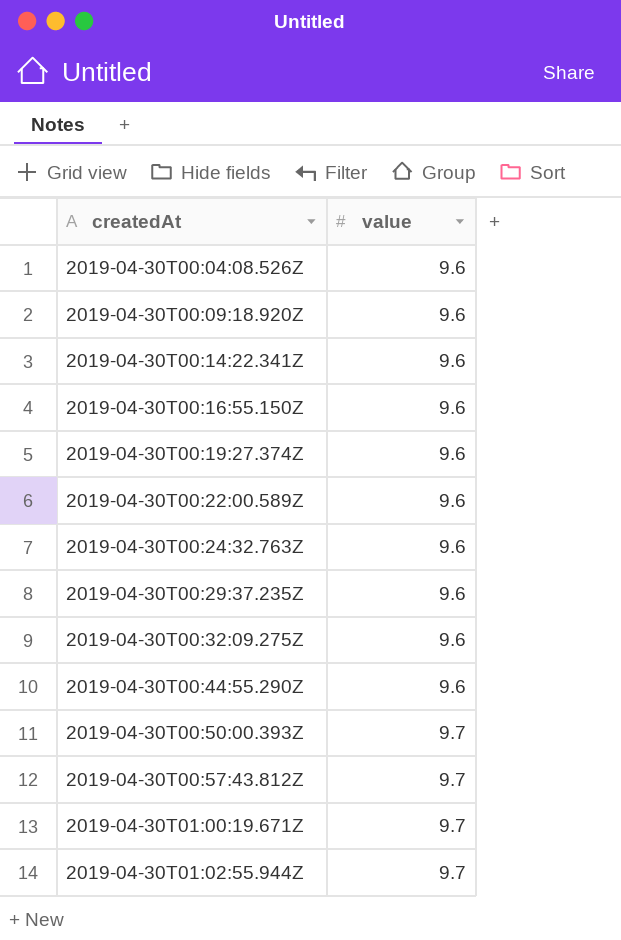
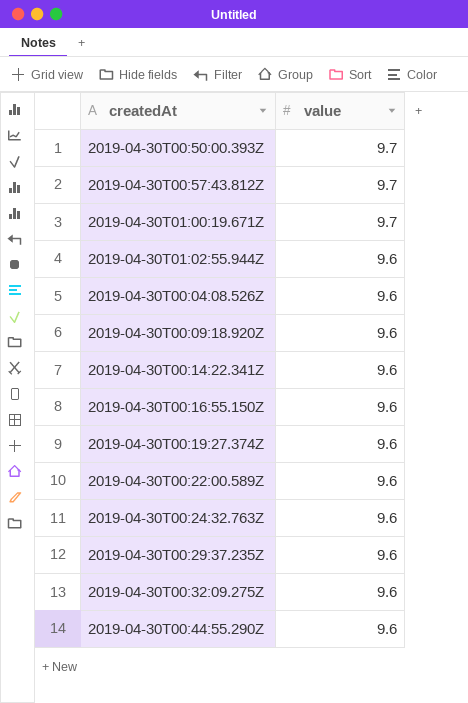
row order: createdAt ascending -> value descending
2019-04-30T01:02:55.944Z | value: 9.7 -> 9.6

